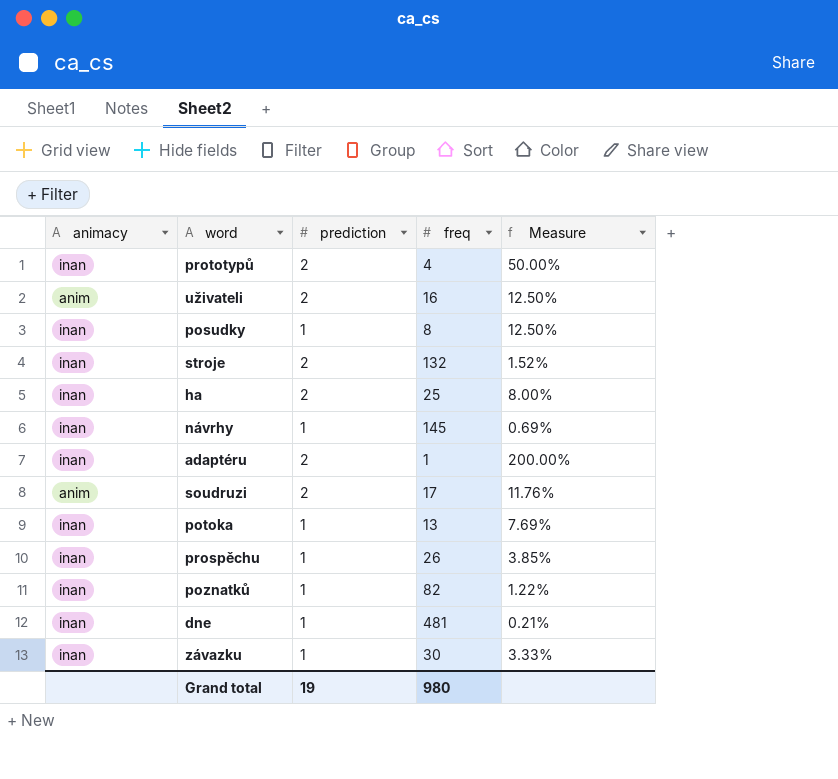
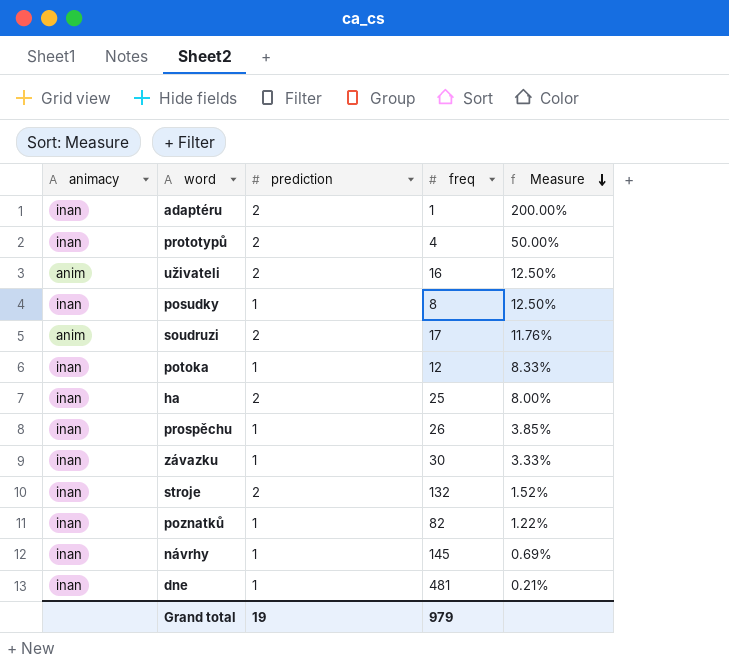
row order: none -> Measure descending
potoka | freq: 13 -> 12
potoka | Measure: 7.69% -> 8.33%
Grand total | freq: 980 -> 979

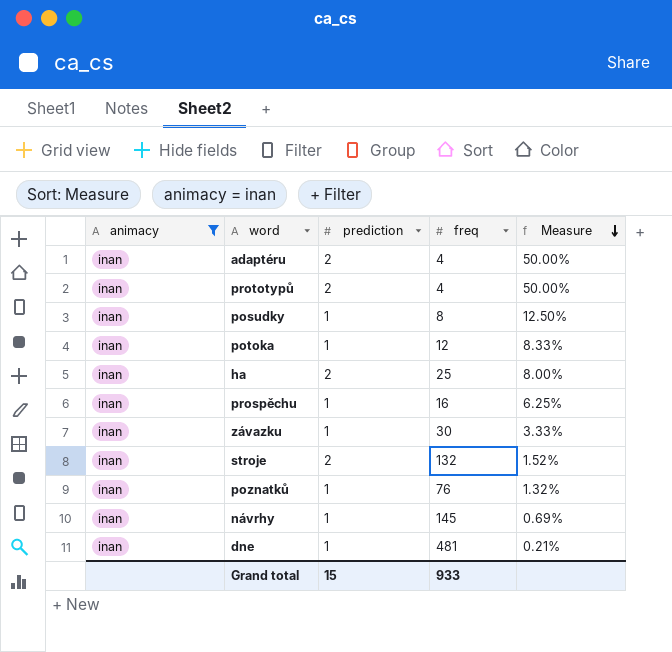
filter: none -> animacy = inan
adaptéru | freq: 1 -> 4
adaptéru | Measure: 200.00% -> 50.00%
prospěchu | freq: 26 -> 16
prospěchu | Measure: 3.85% -> 6.25%
poznatků | freq: 82 -> 76
poznatků | Measure: 1.22% -> 1.32%
Grand total | prediction: 19 -> 15
Grand total | freq: 979 -> 933

